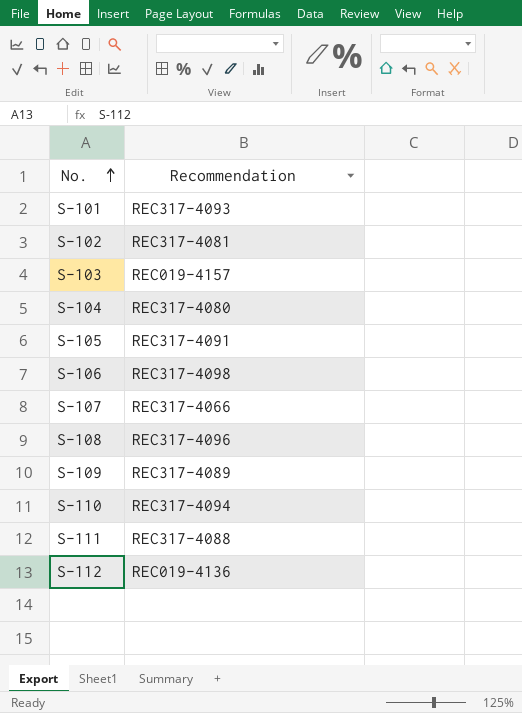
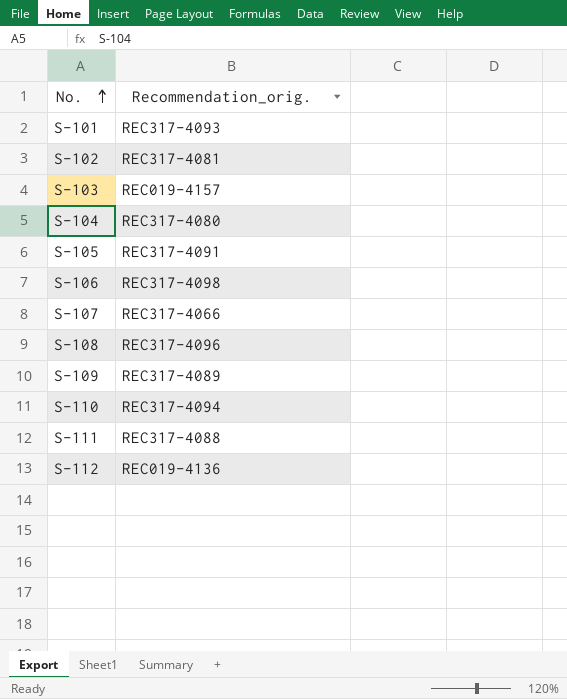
column name: Recommendation -> Recommendation_orig.

